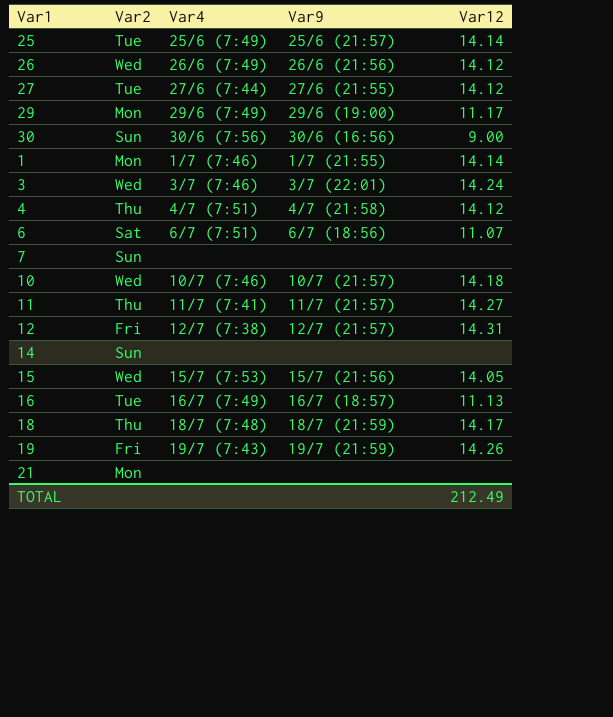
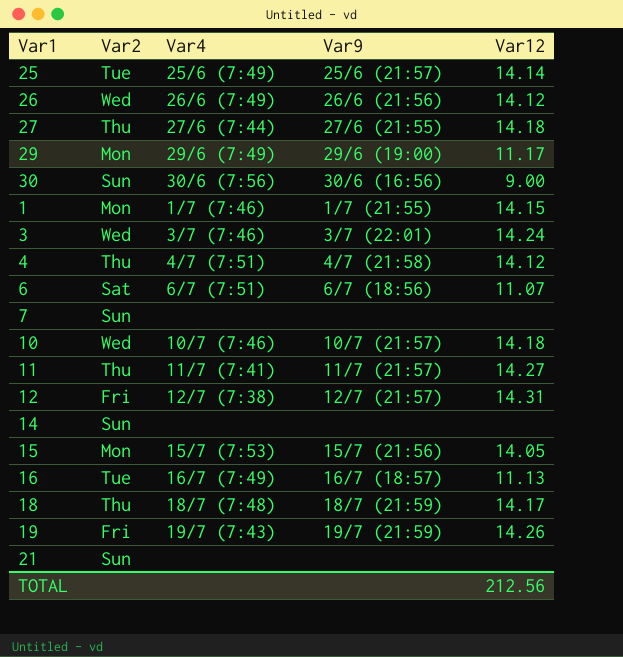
27 | Var2: Tue -> Thu
27 | Var12: 14.12 -> 14.18
1 | Var12: 14.14 -> 14.15
15 | Var2: Wed -> Mon
21 | Var2: Mon -> Sun
TOTAL | Var12: 212.49 -> 212.56

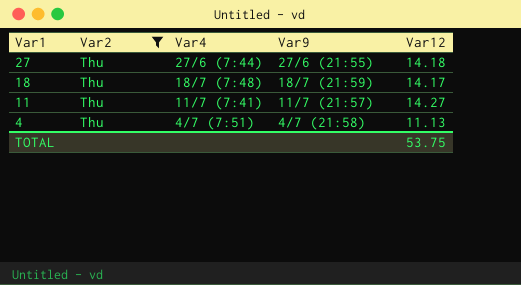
filter: none -> Var2 = Thu
row order: none -> Var1 descending
4 | Var12: 14.12 -> 11.13
TOTAL | Var12: 212.56 -> 53.75

